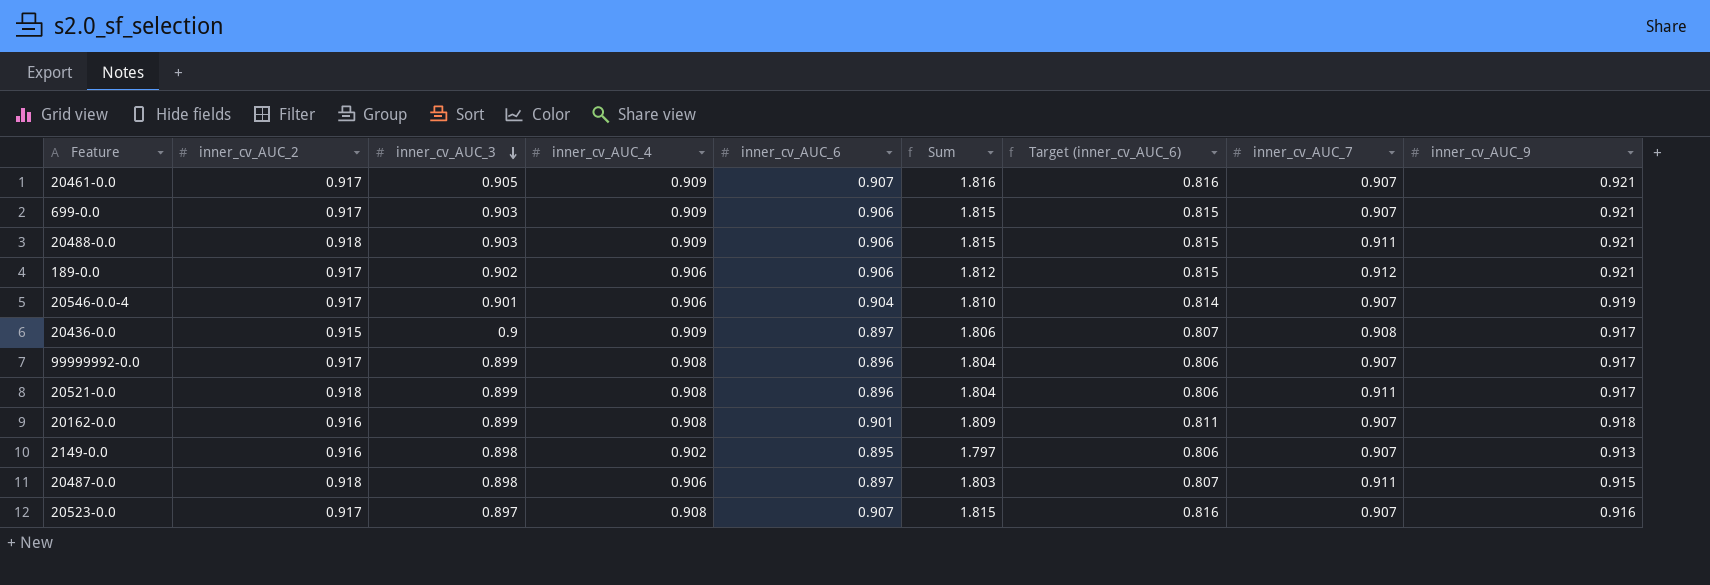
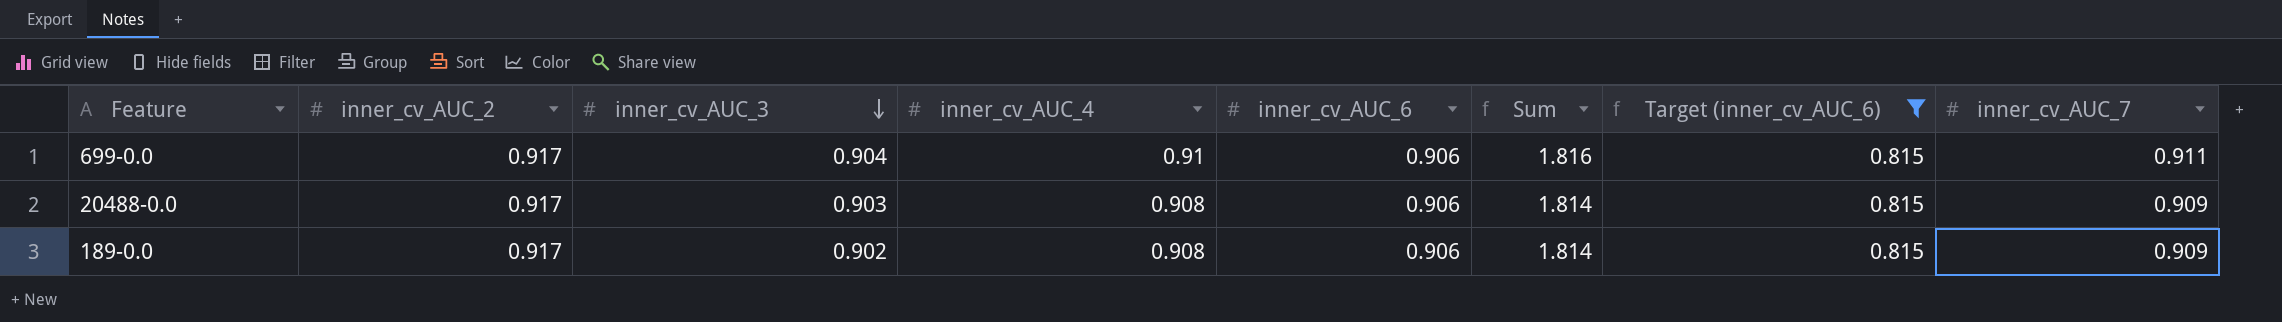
filter: none -> Target (inner_cv_AUC_6) = 0.815
column inner_cv_AUC_9 | position: 9 -> none
699-0.0 | inner_cv_AUC_3: 0.903 -> 0.904
699-0.0 | inner_cv_AUC_4: 0.909 -> 0.91
699-0.0 | Sum: 1.815 -> 1.816
699-0.0 | inner_cv_AUC_7: 0.907 -> 0.911
20488-0.0 | inner_cv_AUC_2: 0.918 -> 0.917
20488-0.0 | inner_cv_AUC_4: 0.909 -> 0.908
20488-0.0 | Sum: 1.815 -> 1.814
20488-0.0 | inner_cv_AUC_7: 0.911 -> 0.909
189-0.0 | inner_cv_AUC_4: 0.906 -> 0.908
189-0.0 | Sum: 1.812 -> 1.814
189-0.0 | inner_cv_AUC_7: 0.912 -> 0.909

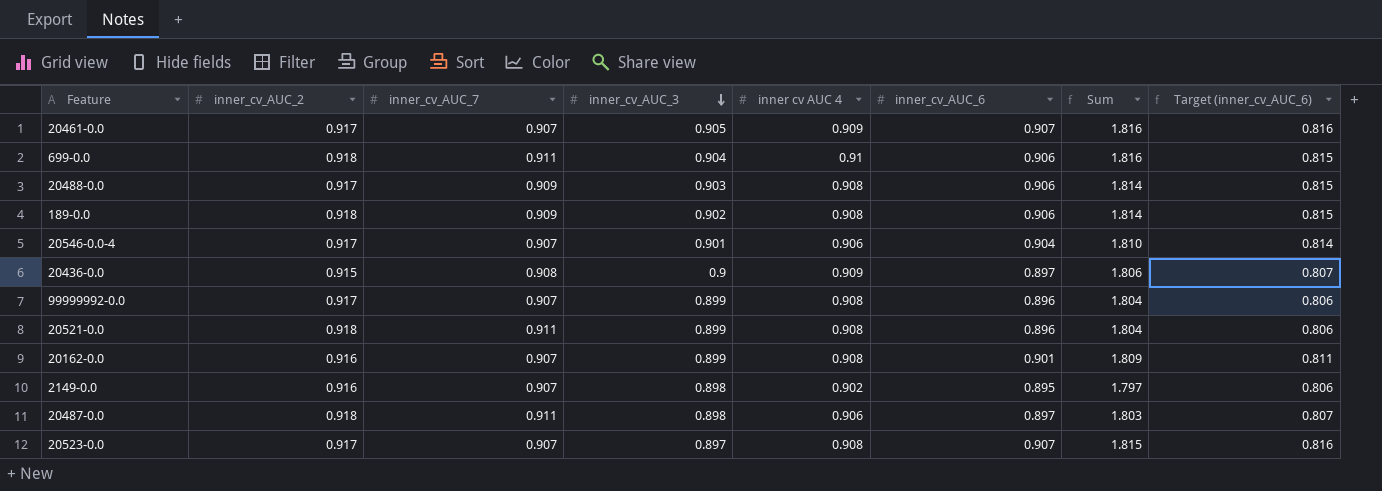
filter: Target (inner_cv_AUC_6) = 0.815 -> none
column inner_cv_AUC_7 | position: 8 -> 3
column name: inner_cv_AUC_4 -> inner cv AUC 4
699-0.0 | inner_cv_AUC_2: 0.917 -> 0.918
189-0.0 | inner_cv_AUC_2: 0.917 -> 0.918

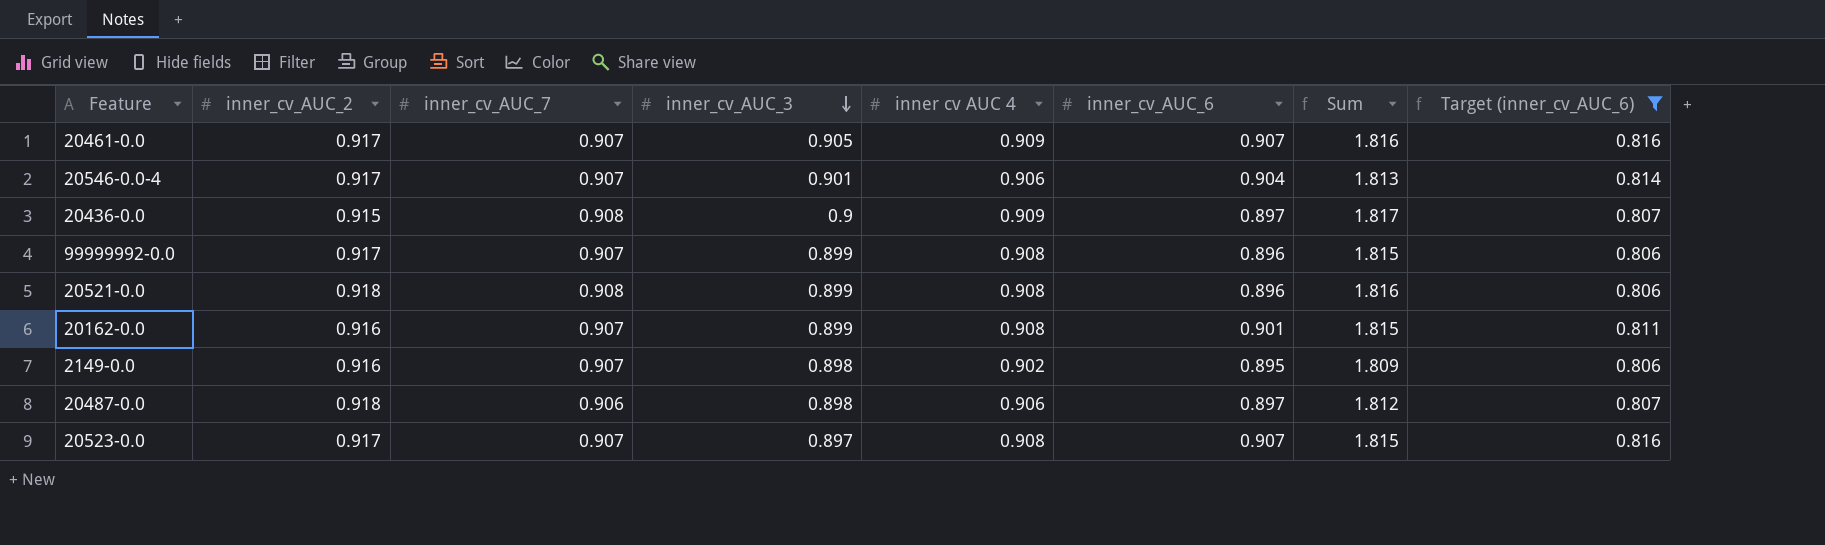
filter: none -> Target (inner_cv_AUC_6) != 0.815
column Sum | formula: [inner cv AUC 4] + [inner_cv_AUC_6] -> [inner_cv_AUC_7] + [inner cv AUC 4]
20521-0.0 | inner_cv_AUC_7: 0.911 -> 0.908
20487-0.0 | inner_cv_AUC_7: 0.911 -> 0.906

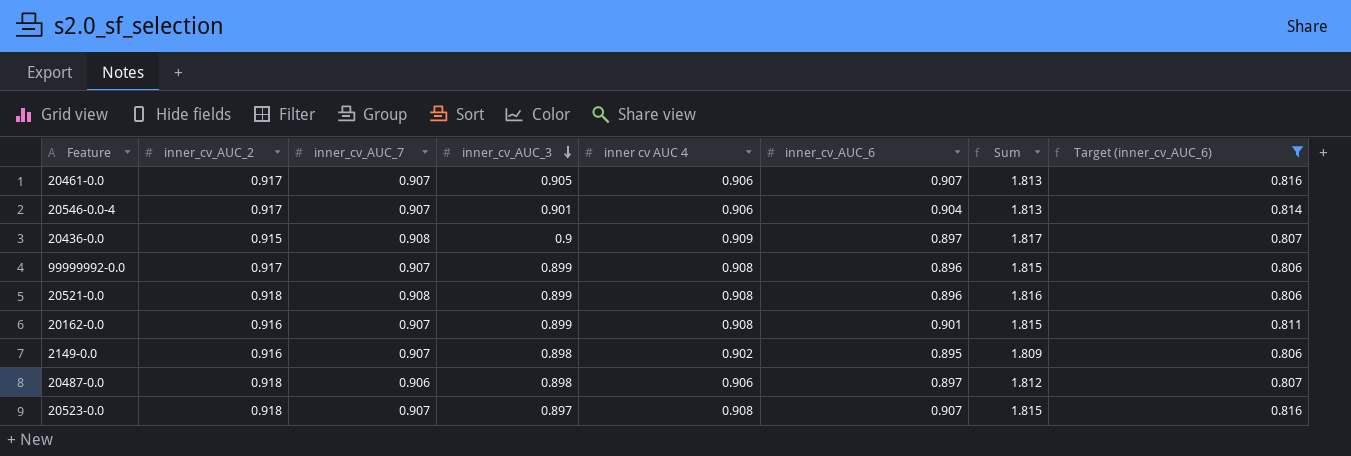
20461-0.0 | inner cv AUC 4: 0.909 -> 0.906
20461-0.0 | Sum: 1.816 -> 1.813
20523-0.0 | inner_cv_AUC_2: 0.917 -> 0.918

